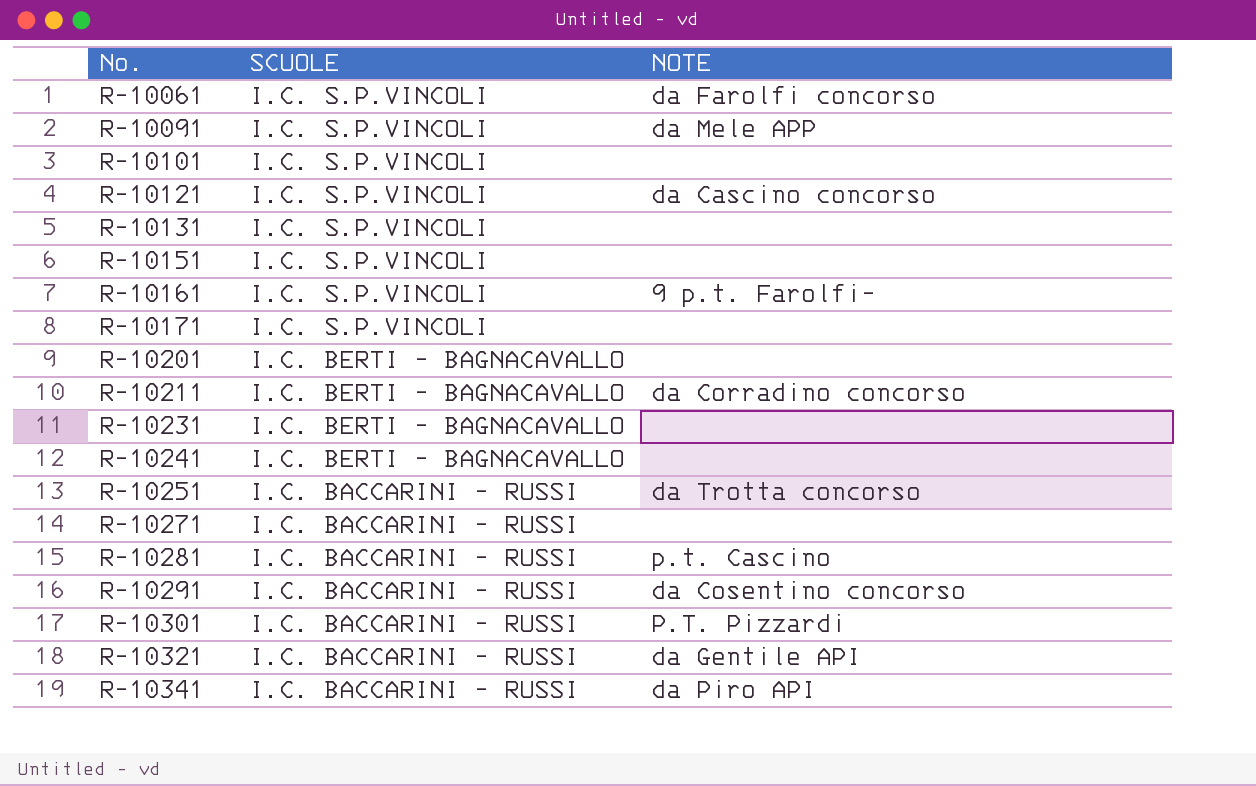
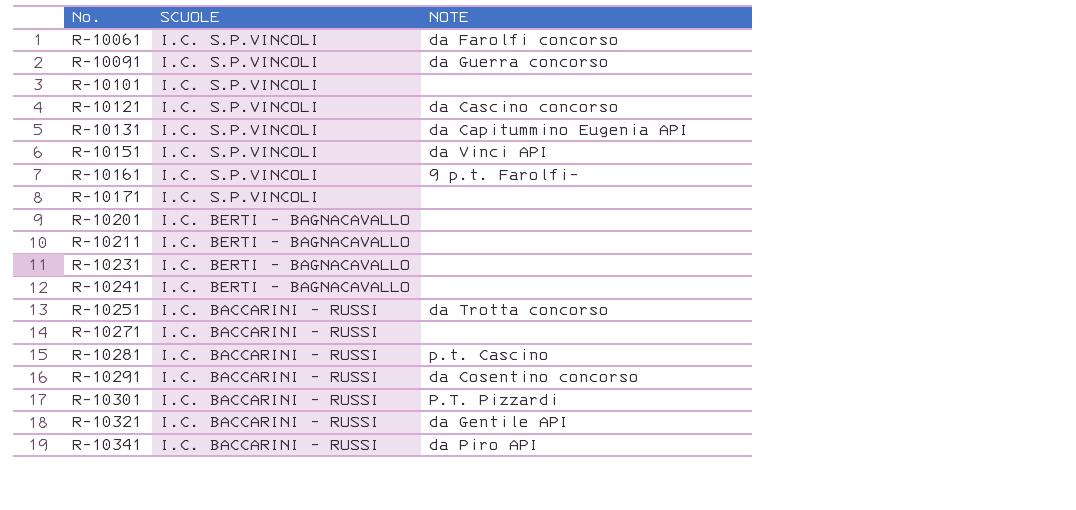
R-10091 | NOTE: da Mele APP -> da Guerra concorso
R-10131 | NOTE: none -> da Capitummino Eugenia API
R-10151 | NOTE: none -> da Vinci API
R-10211 | NOTE: da Corradino concorso -> none

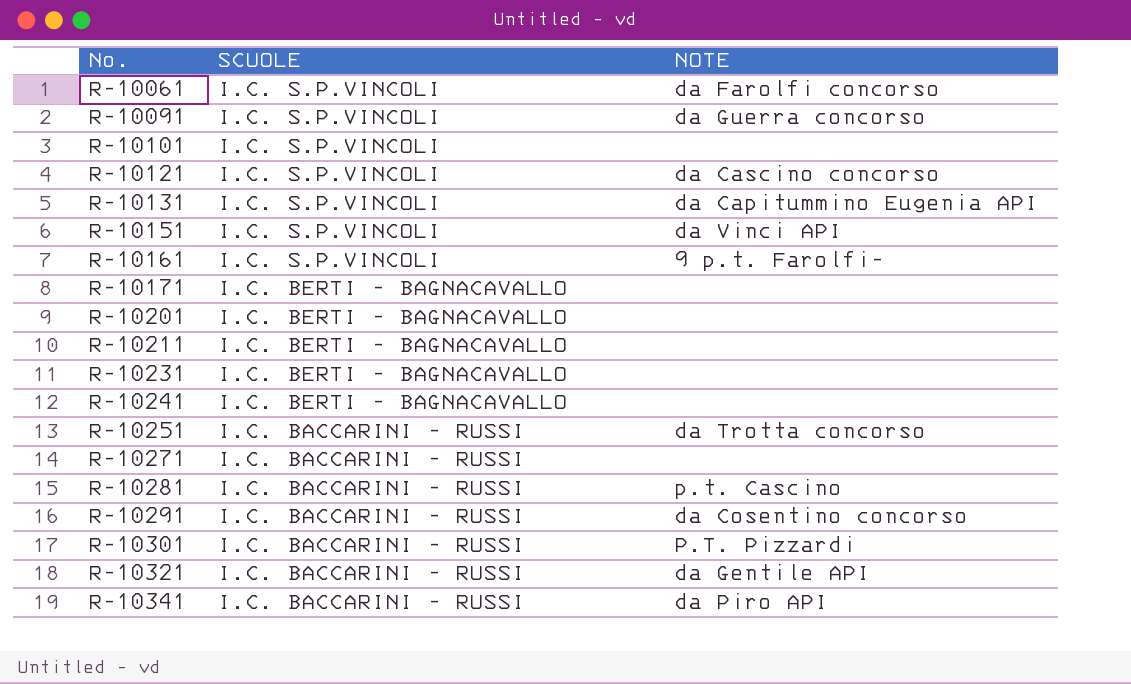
R-10171 | SCUOLE: I.C. S.P.VINCOLI -> I.C. BERTI - BAGNACAVALLO

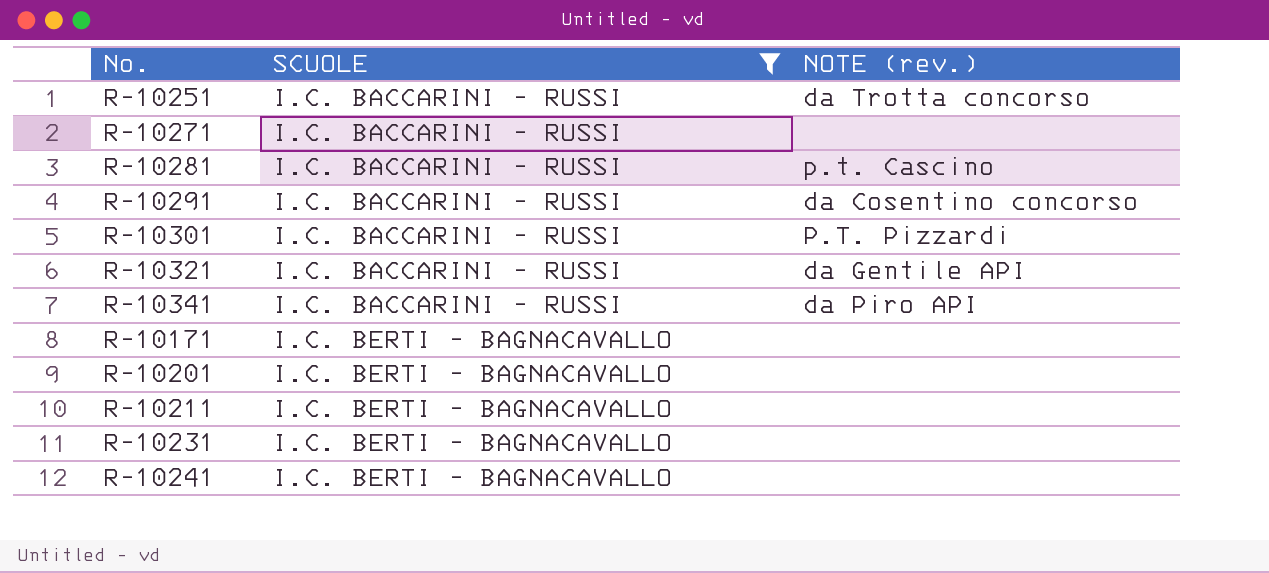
filter: none -> SCUOLE != I.C. S.P.VINCOLI
row order: No. ascending -> SCUOLE ascending
column name: NOTE -> NOTE (rev.)

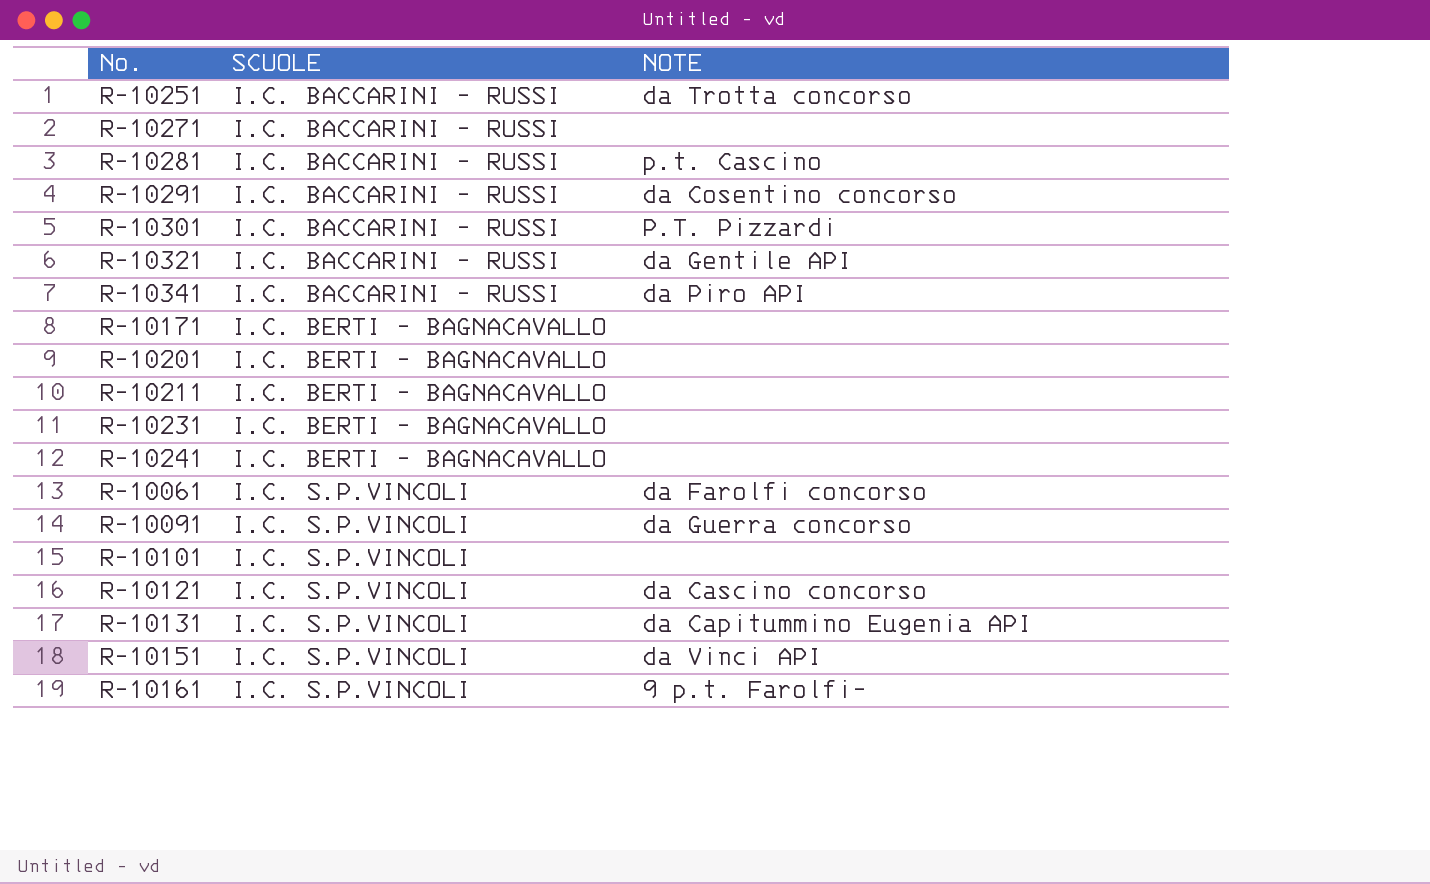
filter: SCUOLE != I.C. S.P.VINCOLI -> none
column name: NOTE (rev.) -> NOTE

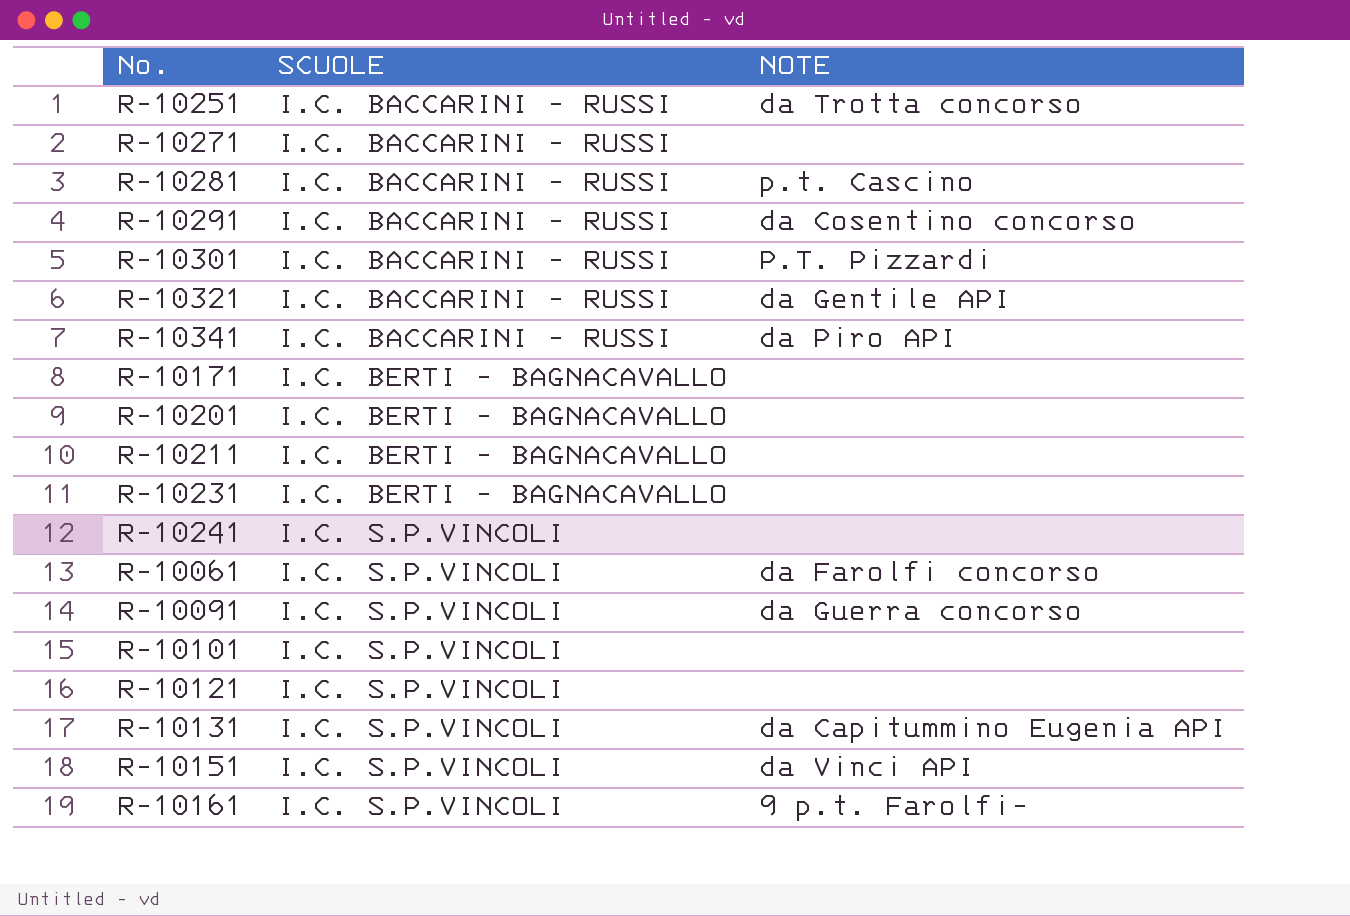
R-10241 | SCUOLE: I.C. BERTI - BAGNACAVALLO -> I.C. S.P.VINCOLI
R-10121 | NOTE: da Cascino concorso -> none

